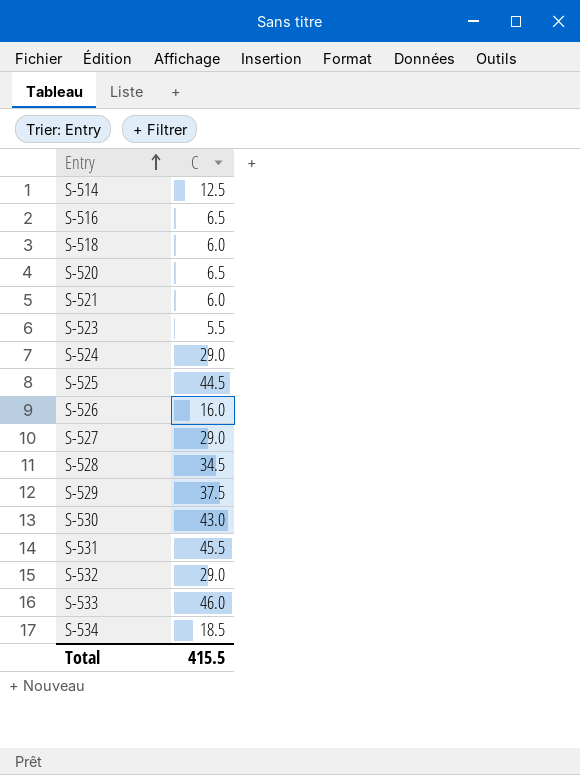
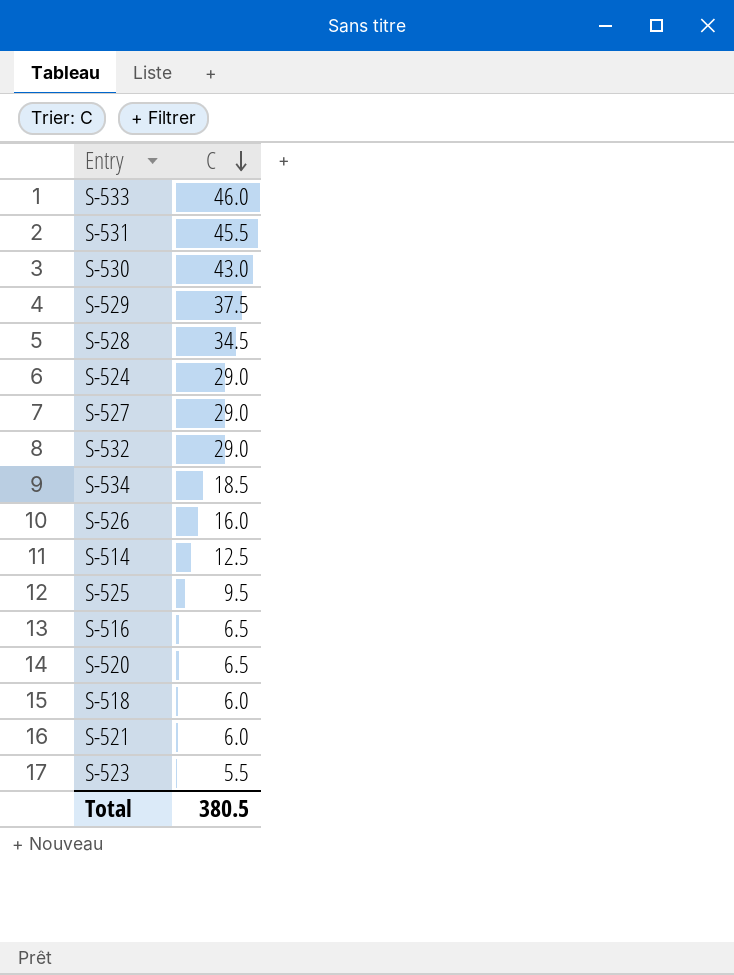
row order: Entry ascending -> C descending
S-525 | C: 44.5 -> 9.5
Total | C: 415.5 -> 380.5

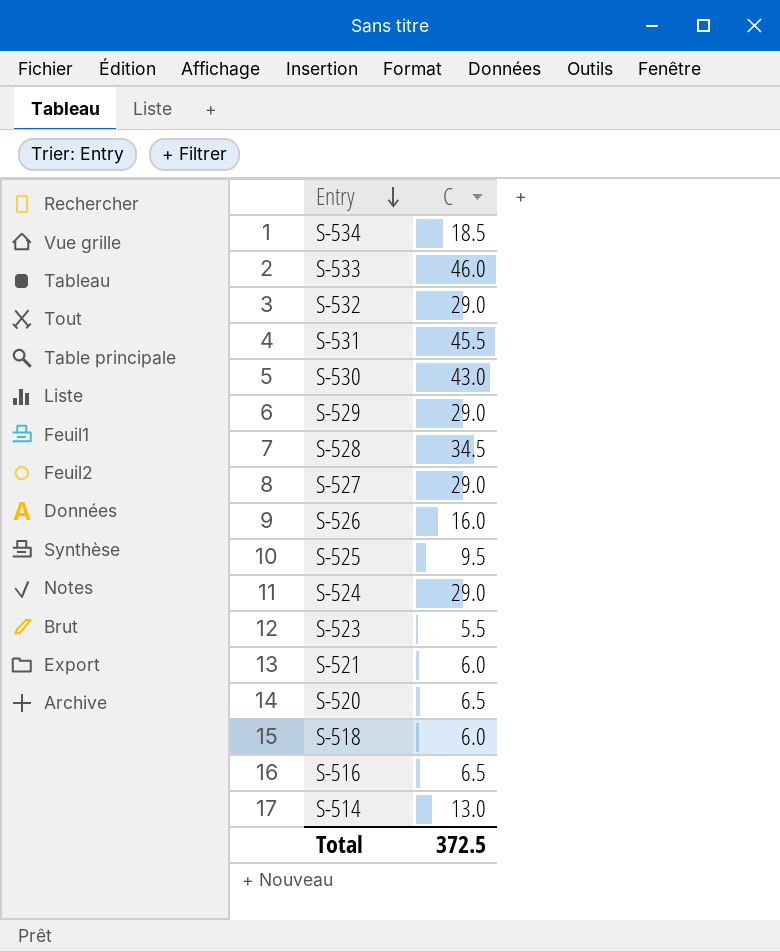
row order: C descending -> Entry descending
S-529 | C: 37.5 -> 29.0
S-514 | C: 12.5 -> 13.0
Total | C: 380.5 -> 372.5

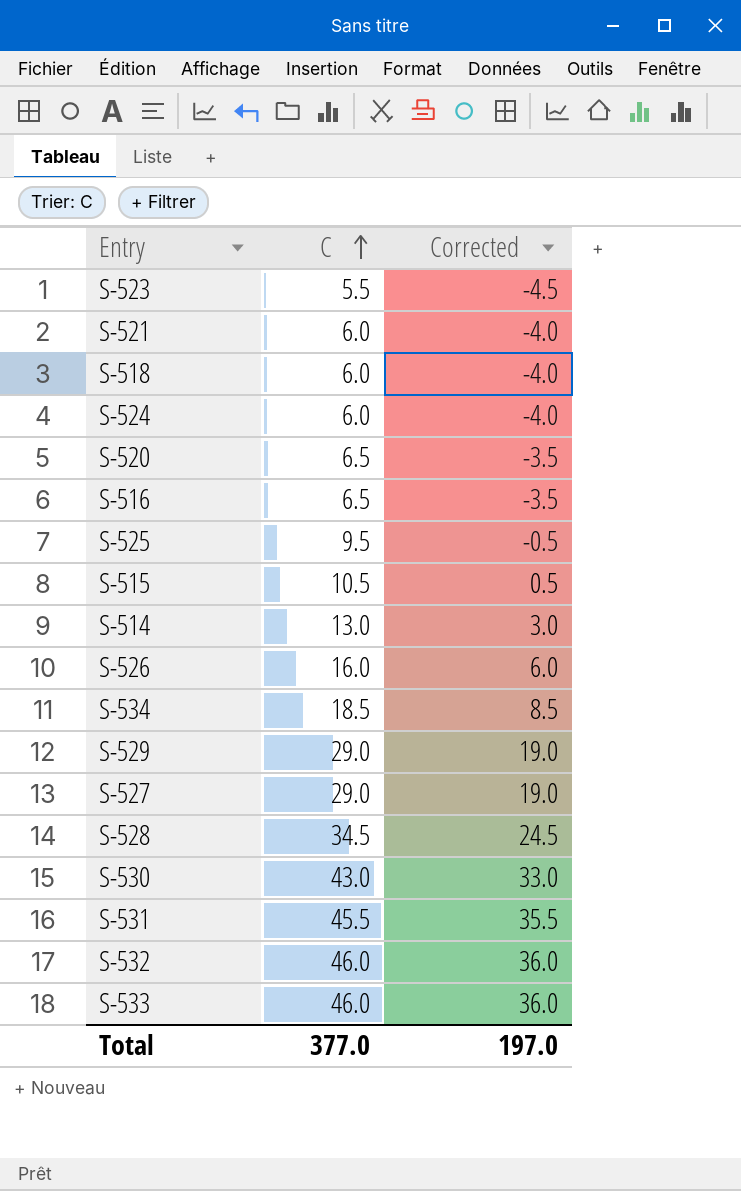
row order: Entry descending -> C ascending
column Corrected | formula: none -> [C] - 10
S-524 | C: 29.0 -> 6.0
row S-515: none -> 10.5 | 0.5
S-532 | C: 29.0 -> 46.0
Total | C: 372.5 -> 377.0

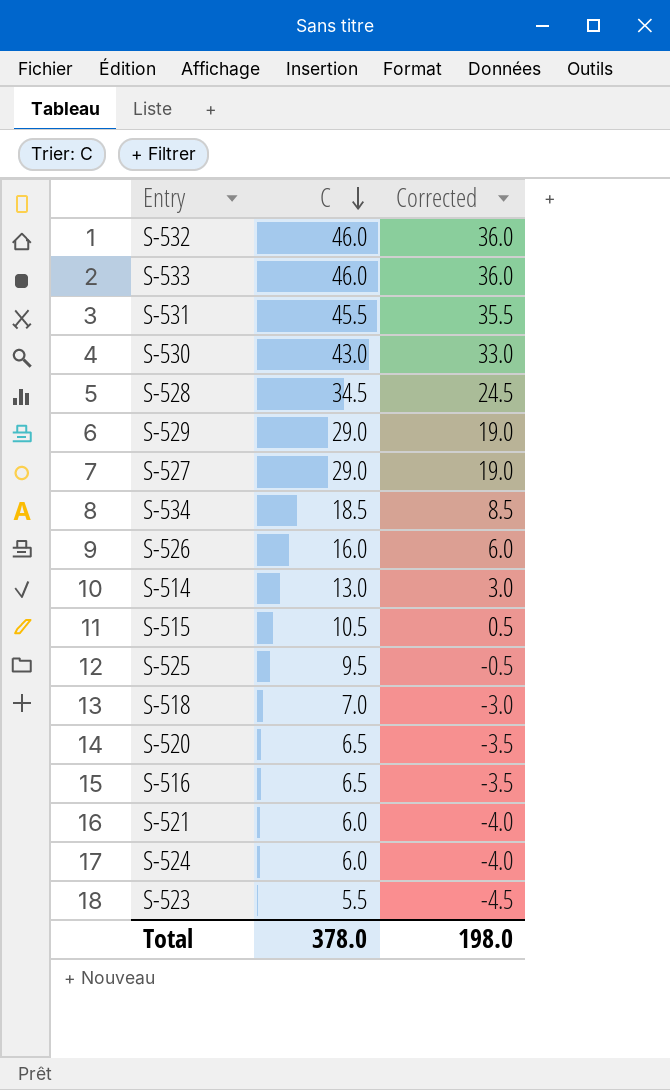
row order: C ascending -> C descending
S-518 | C: 6.0 -> 7.0
S-518 | Corrected: -4.0 -> -3.0
Total | C: 377.0 -> 378.0
Total | Corrected: 197.0 -> 198.0

